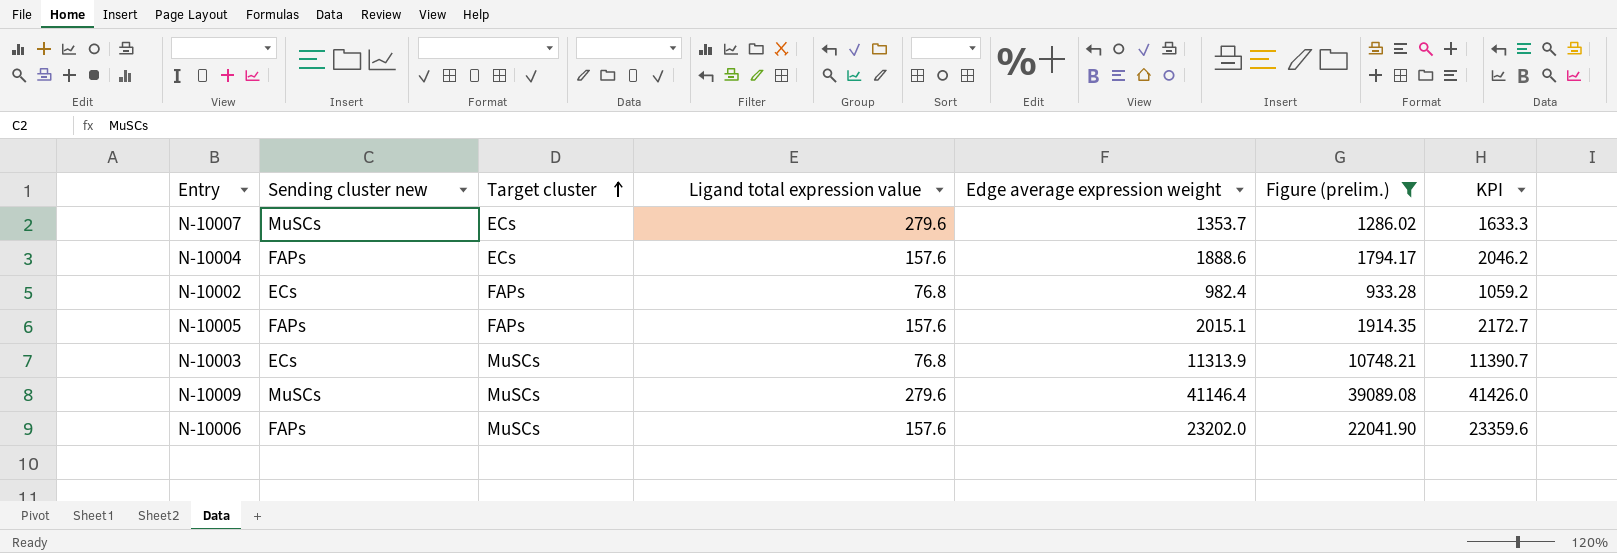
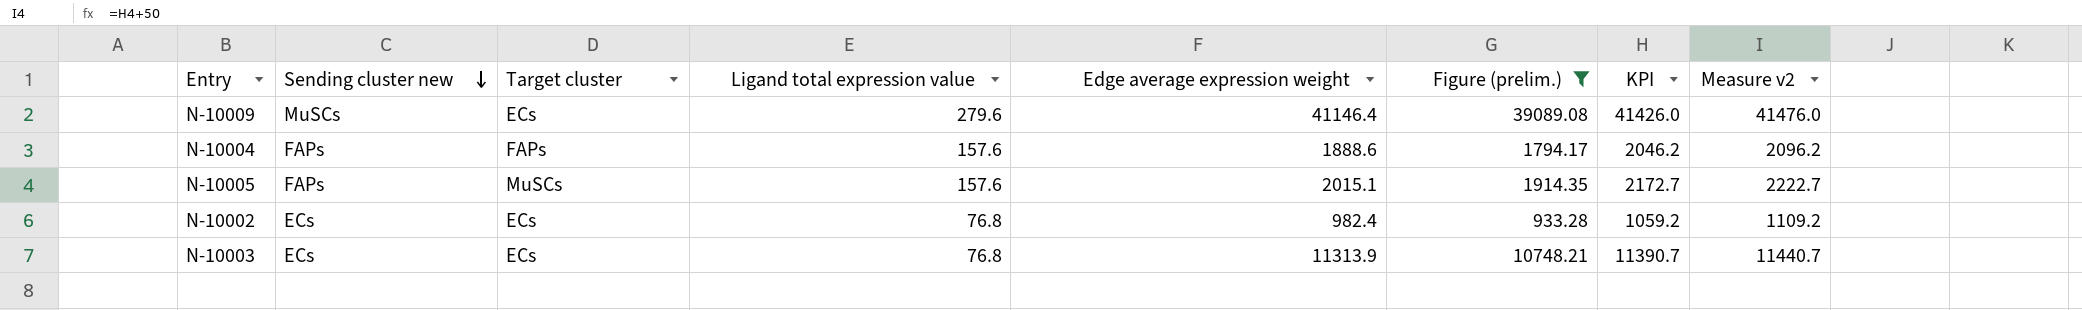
row order: Target cluster ascending -> Sending cluster new descending
column Measure v2 | formula: none -> [KPI] + 50
row N-10007: MuSCs | ECs | 279.6 | 1353.7 | 1286.02 | 1633.3 -> none
row N-10006: FAPs | MuSCs | 157.6 | 23202.0 | 22041.90 | 23359.6 -> none
N-10009 | Target cluster: MuSCs -> ECs
N-10004 | Target cluster: ECs -> FAPs
N-10005 | Target cluster: FAPs -> MuSCs
N-10002 | Target cluster: FAPs -> ECs
N-10003 | Target cluster: MuSCs -> ECs

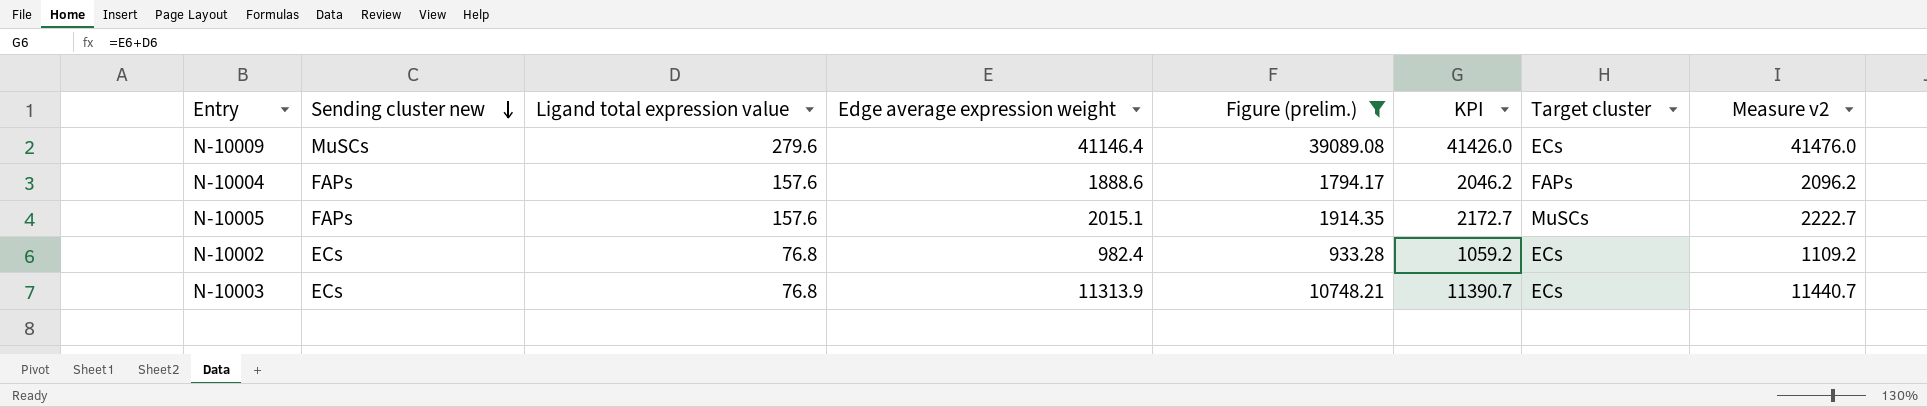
column Target cluster | position: 3 -> 7

